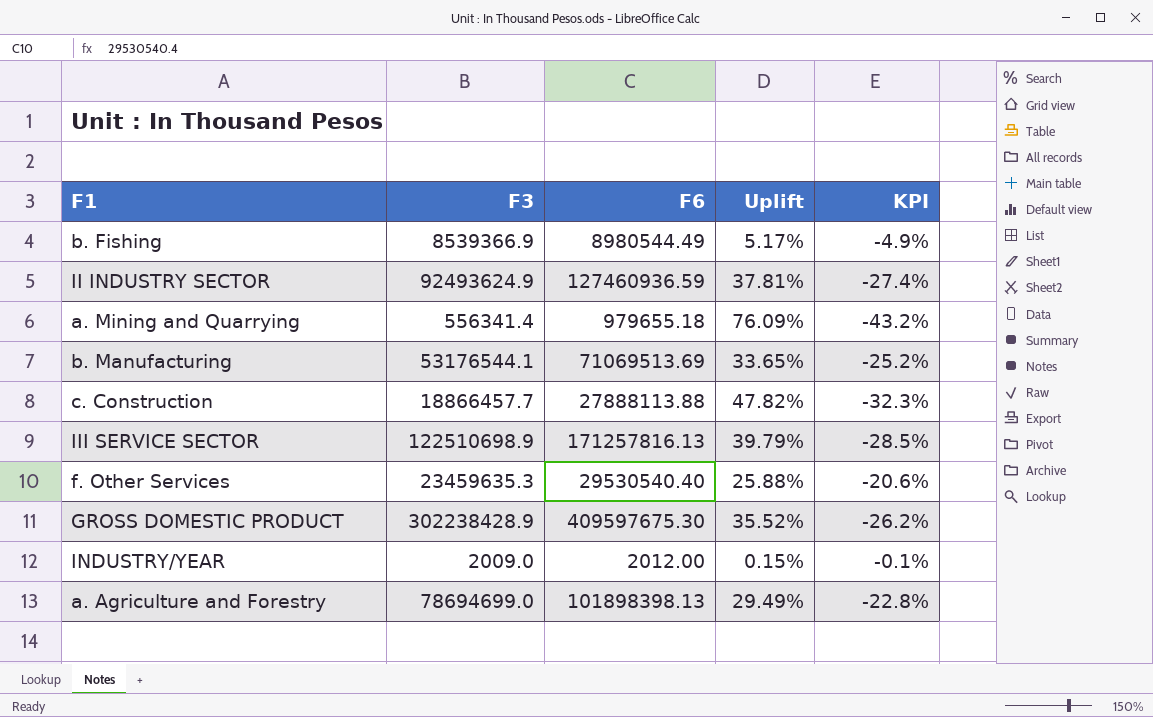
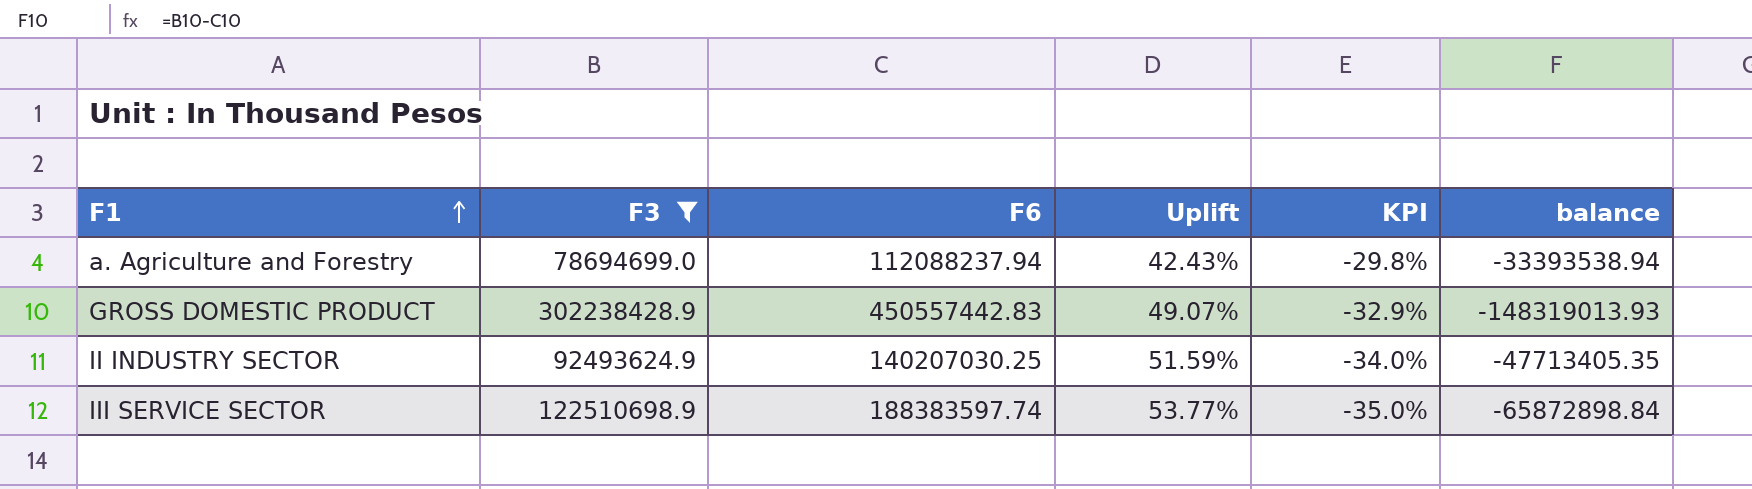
filter: none -> F3 >= 78694699.0
row order: none -> F1 ascending
column balance | formula: none -> [F3] - [F6]
a. Agriculture and Forestry | F6: 101898398.13 -> 112088237.94
a. Agriculture and Forestry | Uplift: 29.49% -> 42.43%
a. Agriculture and Forestry | KPI: -22.8% -> -29.8%
GROSS DOMESTIC PRODUCT | F6: 409597675.30 -> 450557442.83
GROSS DOMESTIC PRODUCT | Uplift: 35.52% -> 49.07%
GROSS DOMESTIC PRODUCT | KPI: -26.2% -> -32.9%
II INDUSTRY SECTOR | F6: 127460936.59 -> 140207030.25
II INDUSTRY SECTOR | Uplift: 37.81% -> 51.59%
II INDUSTRY SECTOR | KPI: -27.4% -> -34.0%
III SERVICE SECTOR | F6: 171257816.13 -> 188383597.74
III SERVICE SECTOR | Uplift: 39.79% -> 53.77%
III SERVICE SECTOR | KPI: -28.5% -> -35.0%

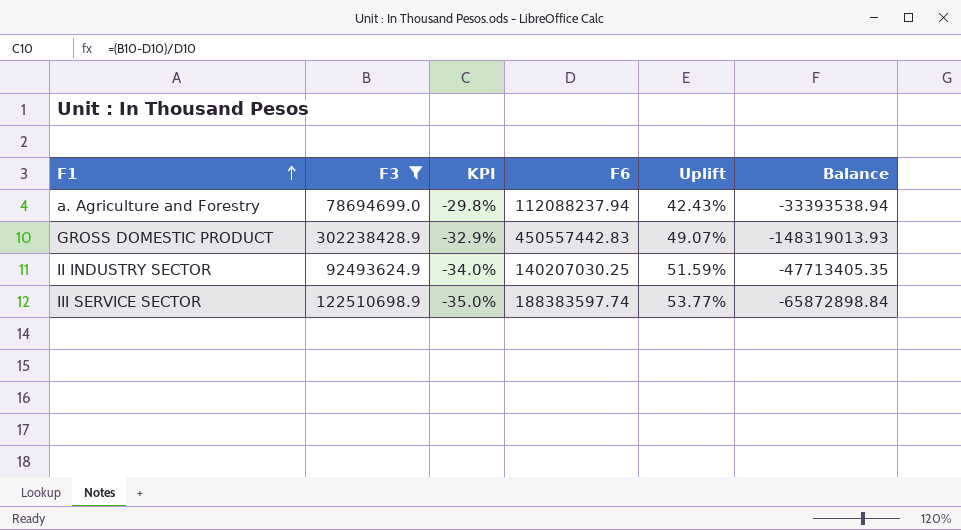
column KPI | position: 5 -> 3
column name: balance -> Balance

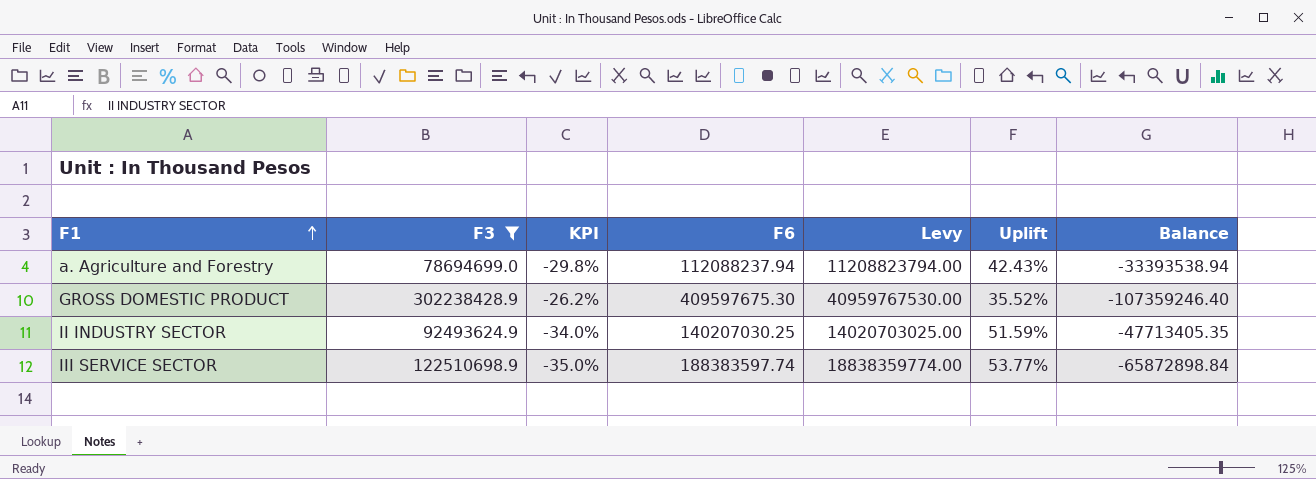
column Levy | formula: none -> [F6] * 100
GROSS DOMESTIC PRODUCT | KPI: -32.9% -> -26.2%
GROSS DOMESTIC PRODUCT | F6: 450557442.83 -> 409597675.30
GROSS DOMESTIC PRODUCT | Uplift: 49.07% -> 35.52%
GROSS DOMESTIC PRODUCT | Balance: -148319013.93 -> -107359246.40

